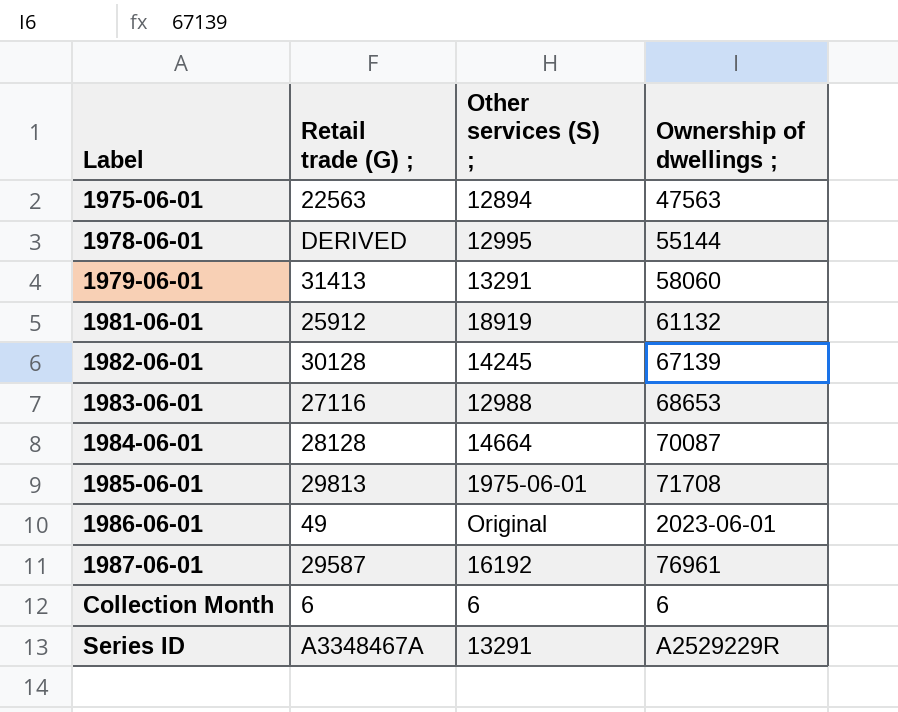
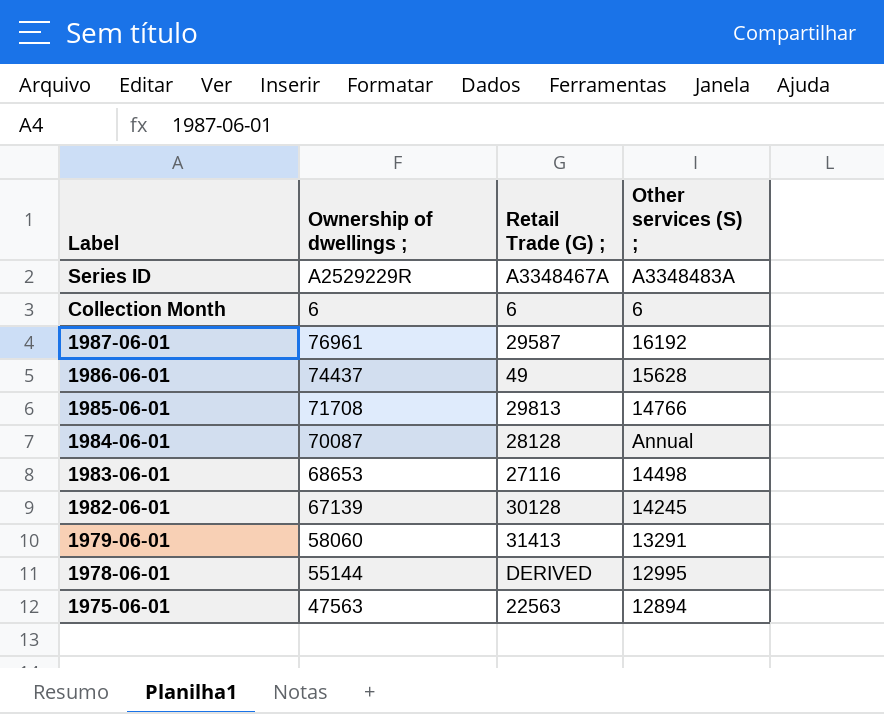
row order: Label ascending -> Label descending
column Ownership of dwellings ; | position: 4 -> 2
column name: Retail trade (G) ; -> Retail Trade (G) ;
row 1981-06-01: 25912 | 18919 | 61132 -> none
Series ID | Other services (S) ;: 13291 -> A3348483A
1986-06-01 | Ownership of dwellings ;: 2023-06-01 -> 74437
1986-06-01 | Other services (S) ;: Original -> 15628
1985-06-01 | Other services (S) ;: 1975-06-01 -> 14766
1984-06-01 | Other services (S) ;: 14664 -> Annual
1983-06-01 | Other services (S) ;: 12988 -> 14498

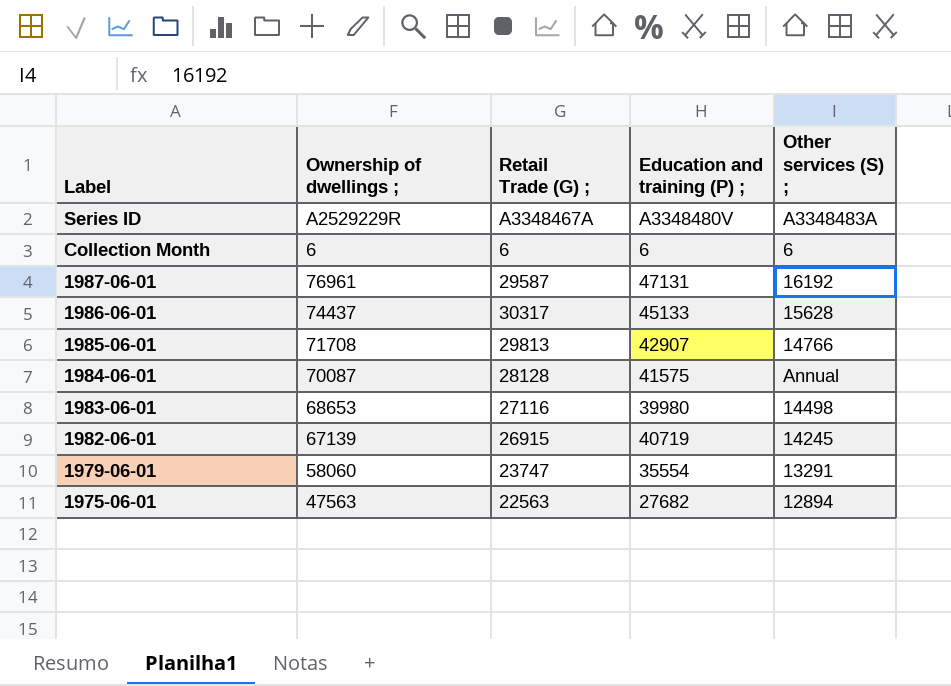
column Education and training (P) ; | position: none -> 4
row 1978-06-01: 55144 | DERIVED | 12995 -> none
1986-06-01 | Retail Trade (G) ;: 49 -> 30317
1982-06-01 | Retail Trade (G) ;: 30128 -> 26915
1979-06-01 | Retail Trade (G) ;: 31413 -> 23747

